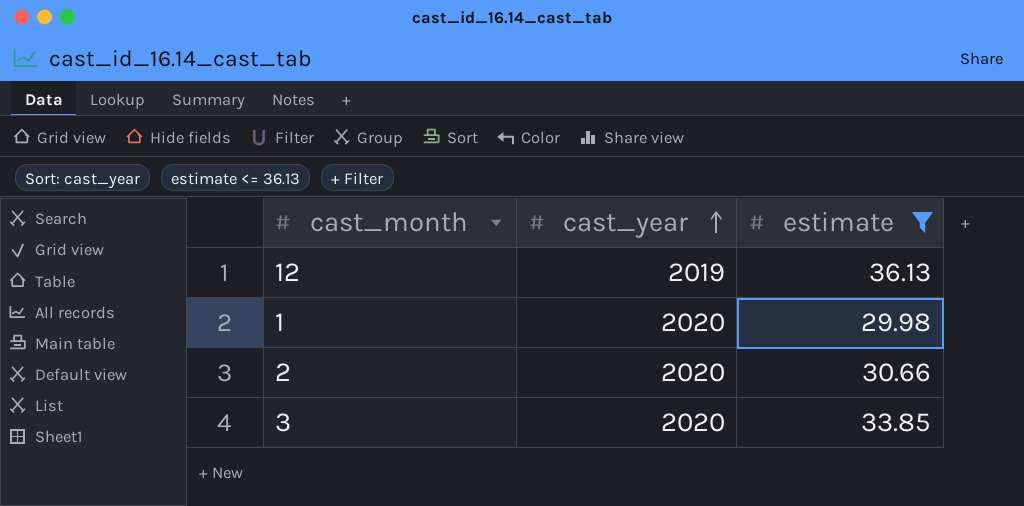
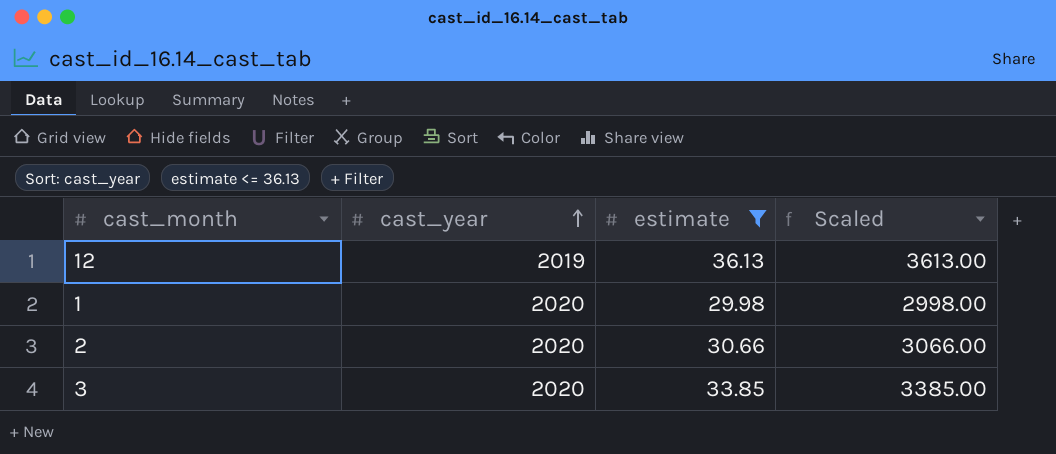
column Scaled | formula: none -> [estimate] * 100

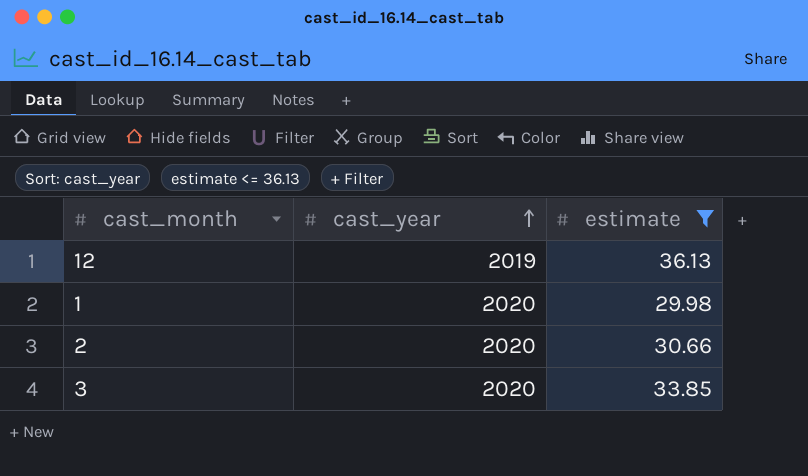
column Scaled | formula: [estimate] * 100 -> none

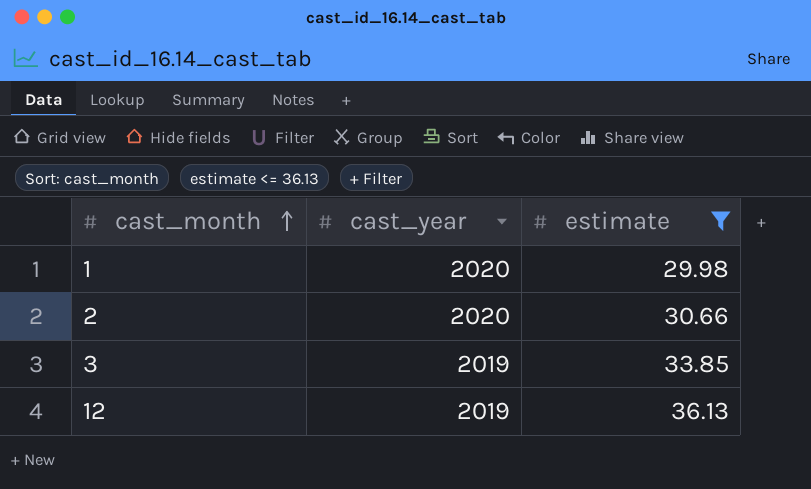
row order: cast_year ascending -> cast_month ascending
3 | cast_year: 2020 -> 2019

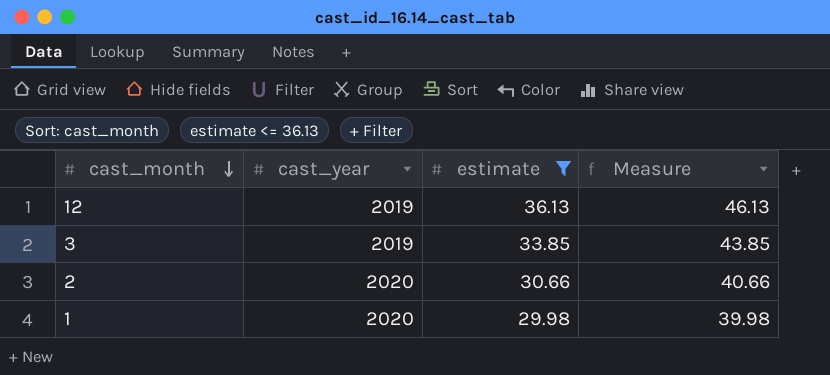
row order: cast_month ascending -> cast_month descending
column Measure | formula: none -> [estimate] + 10

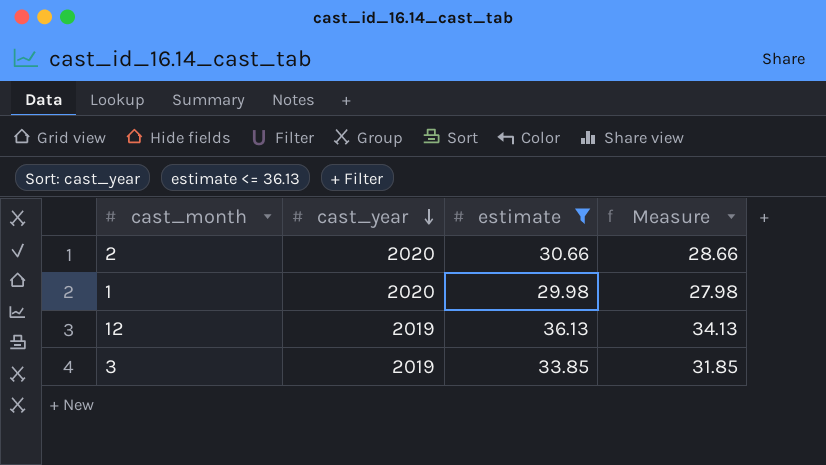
row order: cast_month descending -> cast_year descending
column Measure | formula: [estimate] + 10 -> [estimate] - 2

